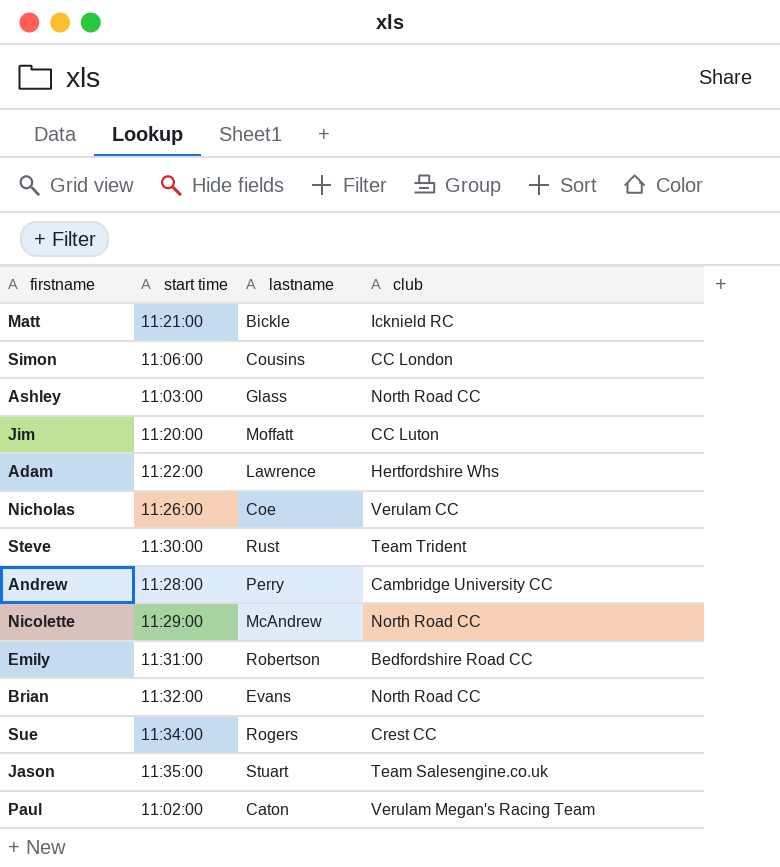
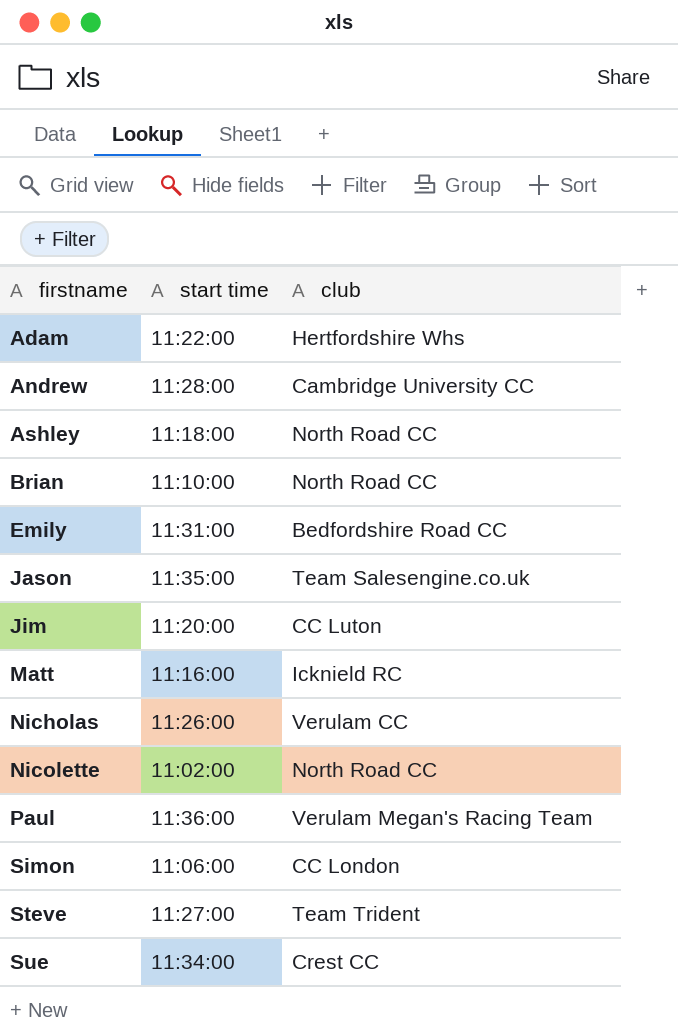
row order: none -> firstname ascending
column lastname | position: 3 -> none
Ashley | start time: 11:03:00 -> 11:18:00
Brian | start time: 11:32:00 -> 11:10:00
Matt | start time: 11:21:00 -> 11:16:00
Nicolette | start time: 11:29:00 -> 11:02:00
Paul | start time: 11:02:00 -> 11:36:00
Steve | start time: 11:30:00 -> 11:27:00

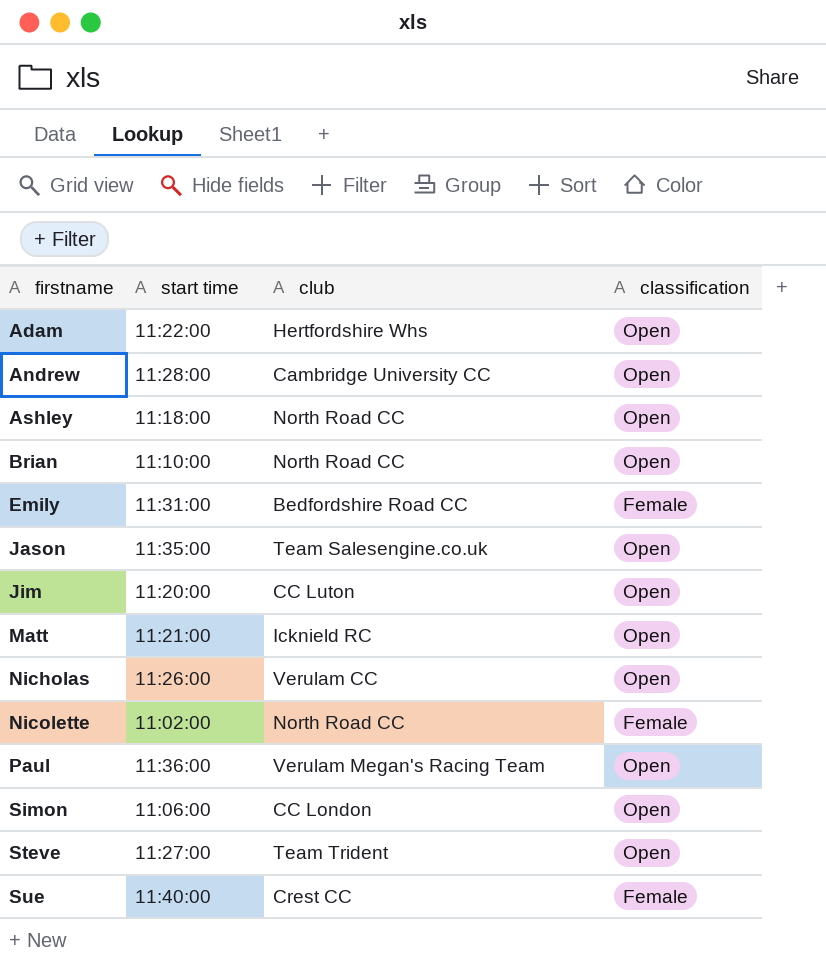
column classification | position: none -> 4
Matt | start time: 11:16:00 -> 11:21:00
Sue | start time: 11:34:00 -> 11:40:00

